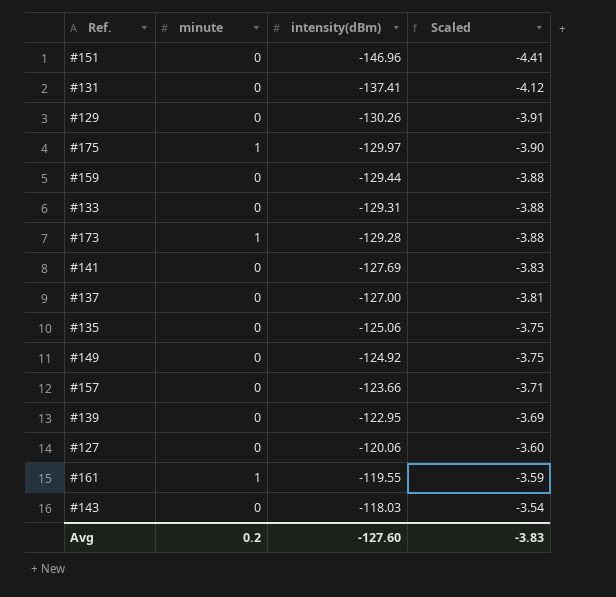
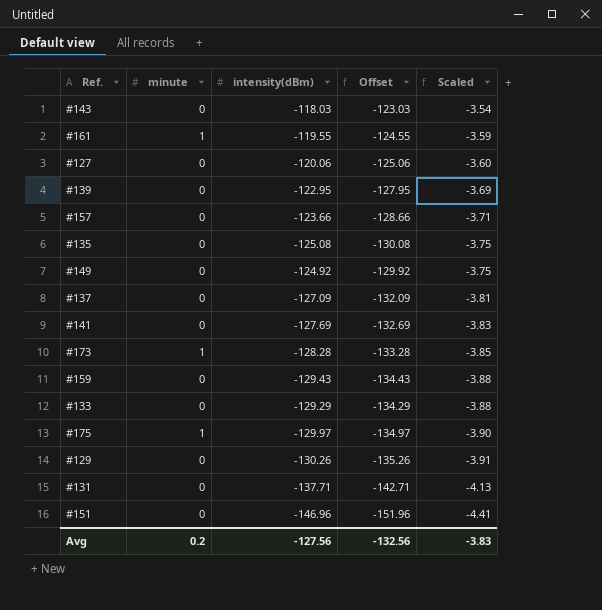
row order: intensity(dBm) ascending -> Scaled descending
column Offset | formula: none -> [intensity(dBm)] - 5
#135 | intensity(dBm): -125.06 -> -125.08
#137 | intensity(dBm): -127.00 -> -127.09
#173 | intensity(dBm): -129.28 -> -128.28
#173 | Scaled: -3.88 -> -3.85
#159 | intensity(dBm): -129.44 -> -129.43
#133 | intensity(dBm): -129.31 -> -129.29
#131 | intensity(dBm): -137.41 -> -137.71
#131 | Scaled: -4.12 -> -4.13
Avg | intensity(dBm): -127.60 -> -127.56

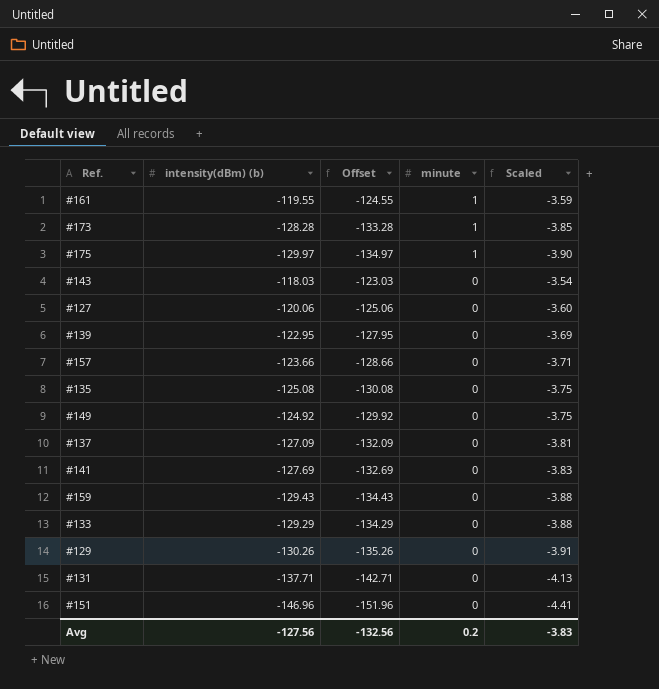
row order: Scaled descending -> minute descending
column name: intensity(dBm) -> intensity(dBm) (b)
column minute | position: 2 -> 4

